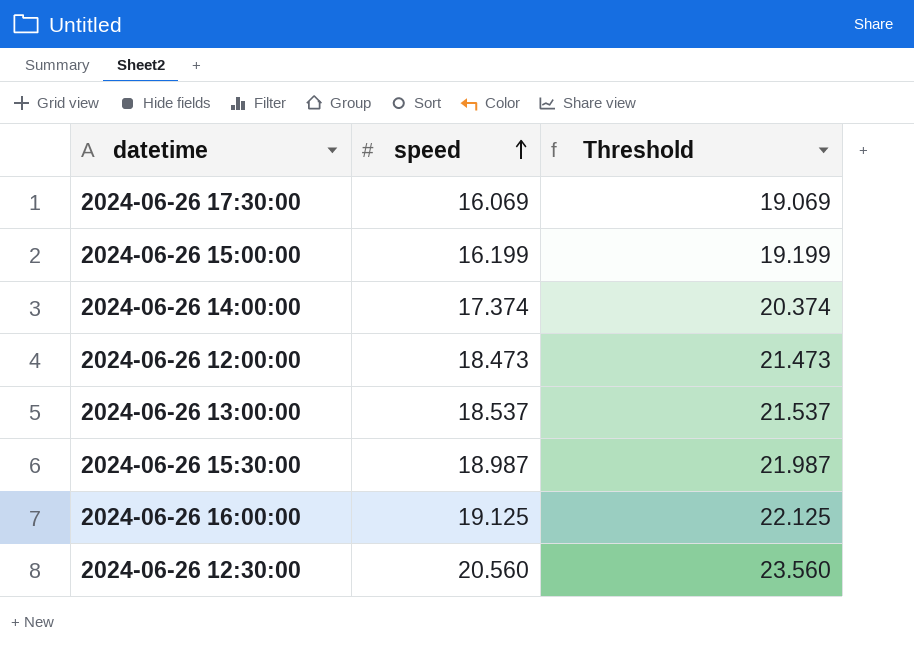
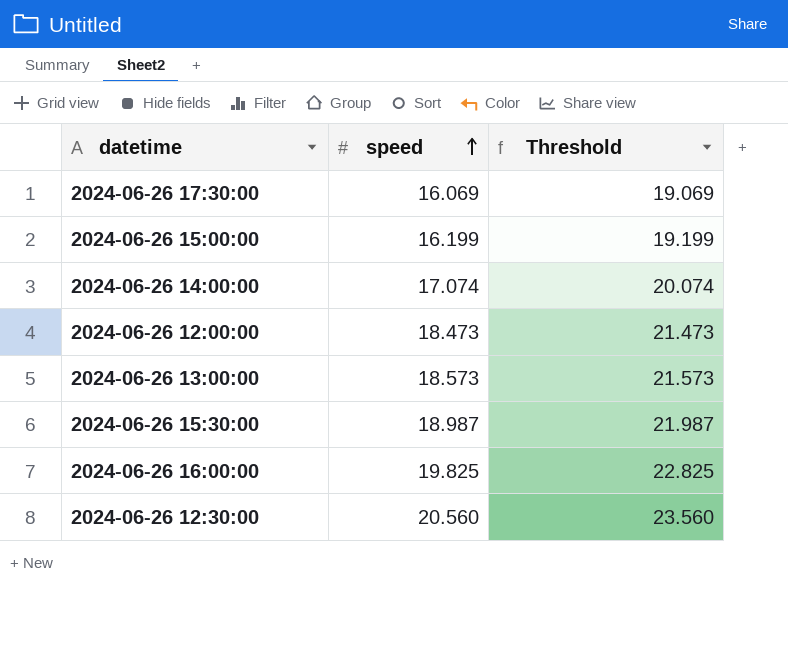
2024-06-26 14:00:00 | speed: 17.374 -> 17.074
2024-06-26 14:00:00 | Threshold: 20.374 -> 20.074
2024-06-26 13:00:00 | speed: 18.537 -> 18.573
2024-06-26 13:00:00 | Threshold: 21.537 -> 21.573
2024-06-26 16:00:00 | speed: 19.125 -> 19.825
2024-06-26 16:00:00 | Threshold: 22.125 -> 22.825

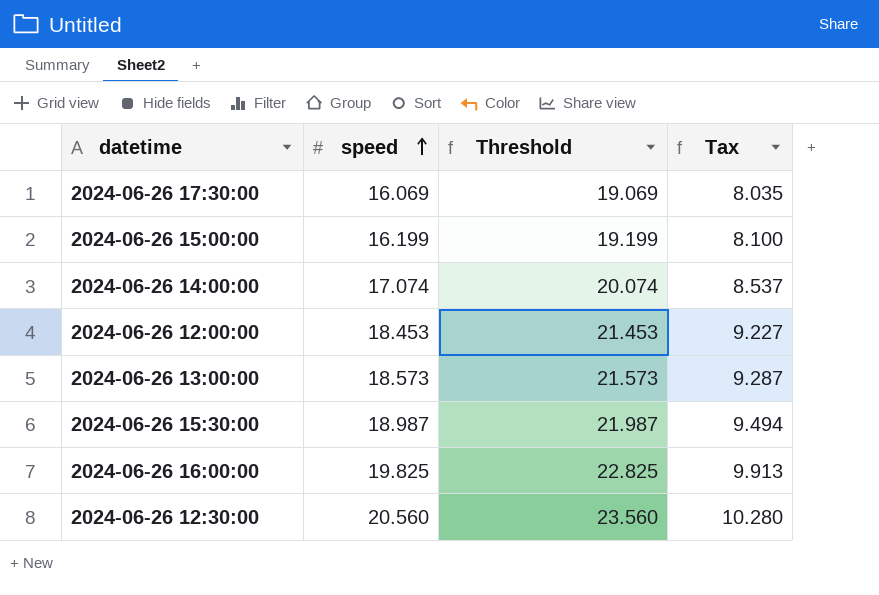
column Tax | formula: none -> [speed] * 0.5
2024-06-26 12:00:00 | speed: 18.473 -> 18.453
2024-06-26 12:00:00 | Threshold: 21.473 -> 21.453

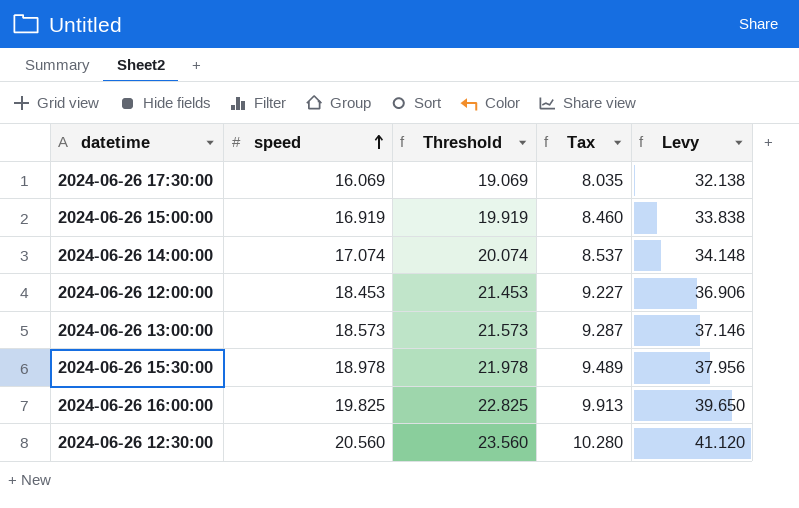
column Levy | formula: none -> [speed] * 2
2024-06-26 15:00:00 | speed: 16.199 -> 16.919
2024-06-26 15:00:00 | Threshold: 19.199 -> 19.919
2024-06-26 15:00:00 | Tax: 8.100 -> 8.460
2024-06-26 15:30:00 | speed: 18.987 -> 18.978
2024-06-26 15:30:00 | Threshold: 21.987 -> 21.978
2024-06-26 15:30:00 | Tax: 9.494 -> 9.489

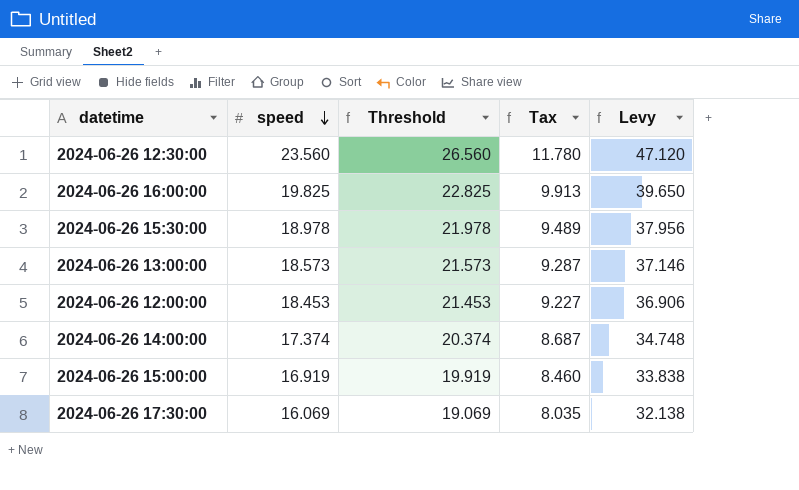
row order: speed ascending -> speed descending
2024-06-26 12:30:00 | speed: 20.560 -> 23.560
2024-06-26 12:30:00 | Threshold: 23.560 -> 26.560
2024-06-26 12:30:00 | Tax: 10.280 -> 11.780
2024-06-26 12:30:00 | Levy: 41.120 -> 47.120
2024-06-26 14:00:00 | speed: 17.074 -> 17.374
2024-06-26 14:00:00 | Threshold: 20.074 -> 20.374
2024-06-26 14:00:00 | Tax: 8.537 -> 8.687
2024-06-26 14:00:00 | Levy: 34.148 -> 34.748

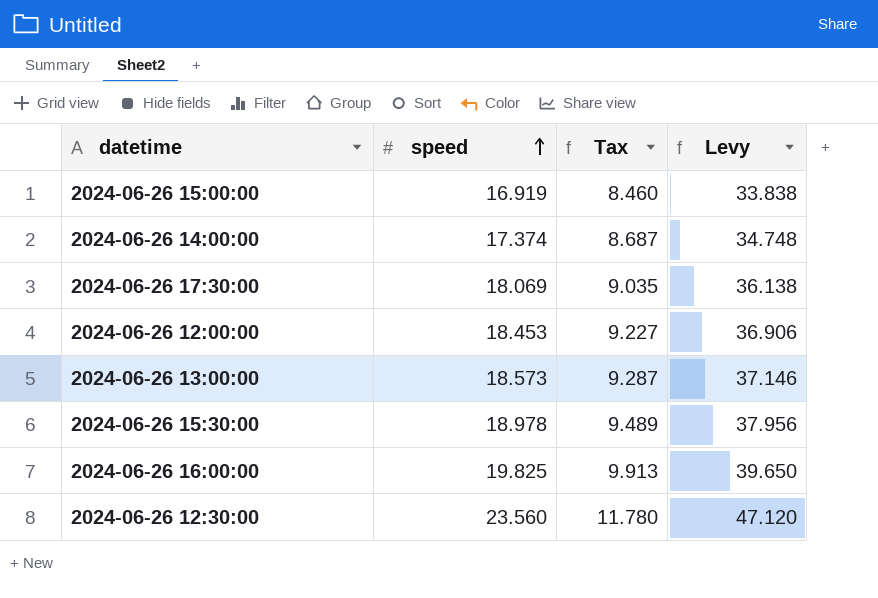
row order: speed descending -> speed ascending
column Threshold | formula: [speed] + 3 -> none
2024-06-26 17:30:00 | speed: 16.069 -> 18.069
2024-06-26 17:30:00 | Tax: 8.035 -> 9.035
2024-06-26 17:30:00 | Levy: 32.138 -> 36.138

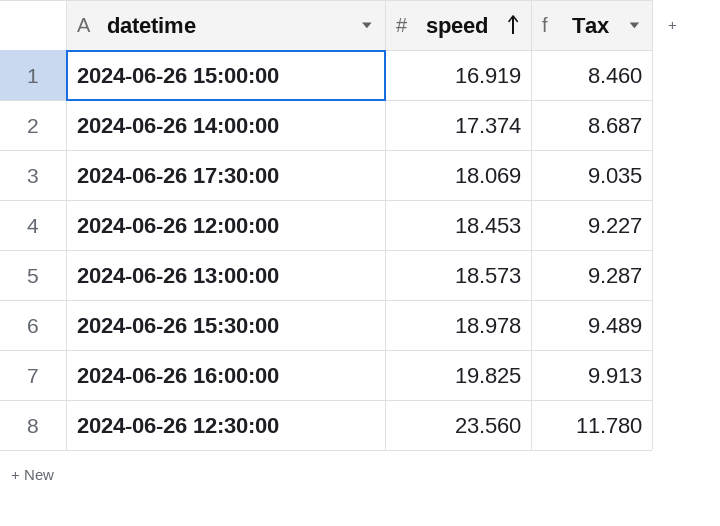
column Levy | formula: [speed] * 2 -> none

